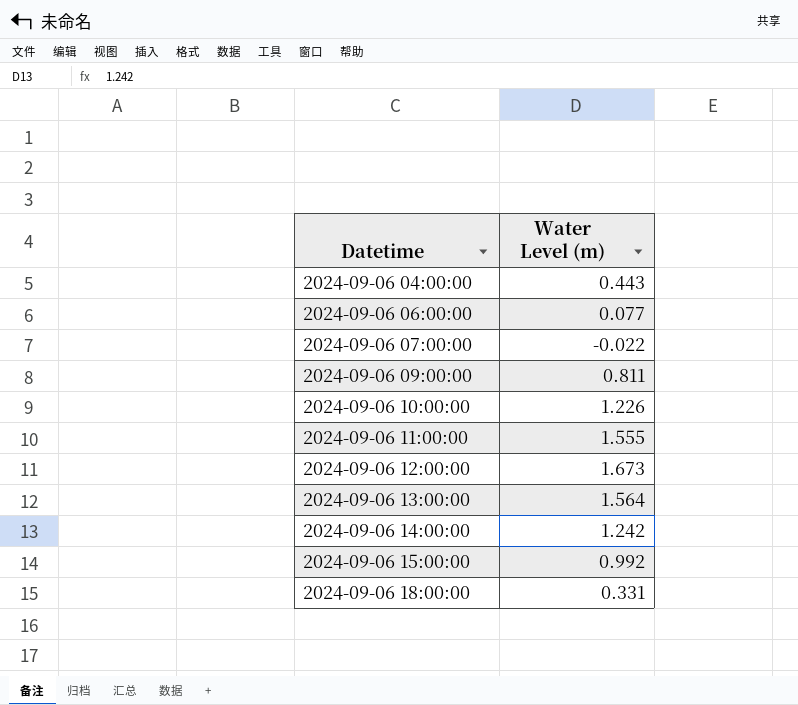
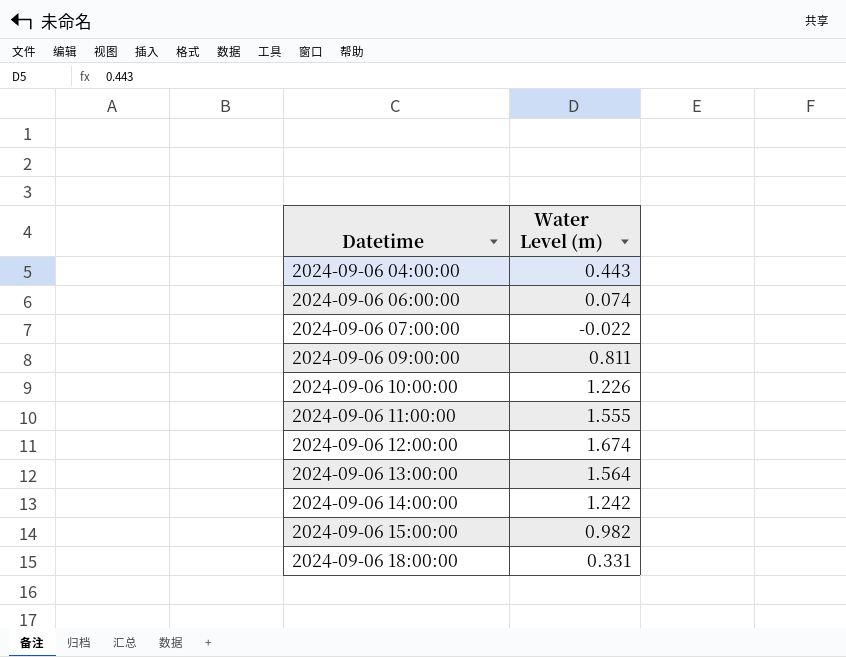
2024-09-06 06:00:00 | Water Level (m): 0.077 -> 0.074
2024-09-06 12:00:00 | Water Level (m): 1.673 -> 1.674
2024-09-06 15:00:00 | Water Level (m): 0.992 -> 0.982

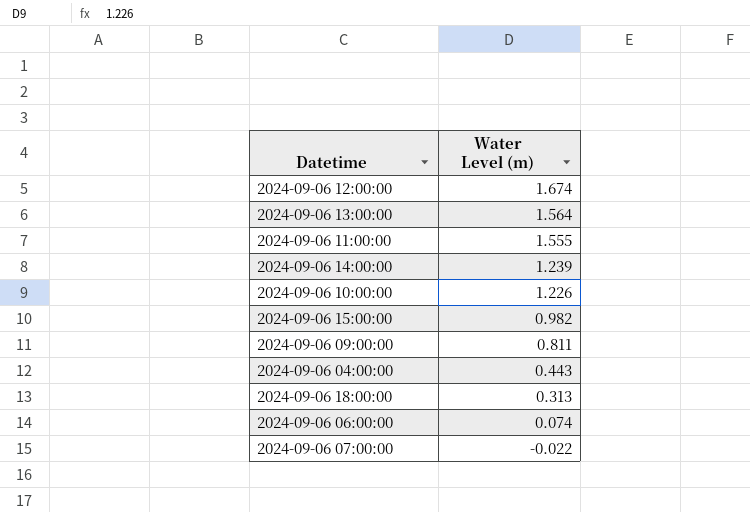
row order: Datetime ascending -> Water Level (m) descending
2024-09-06 14:00:00 | Water Level (m): 1.242 -> 1.239
2024-09-06 18:00:00 | Water Level (m): 0.331 -> 0.313

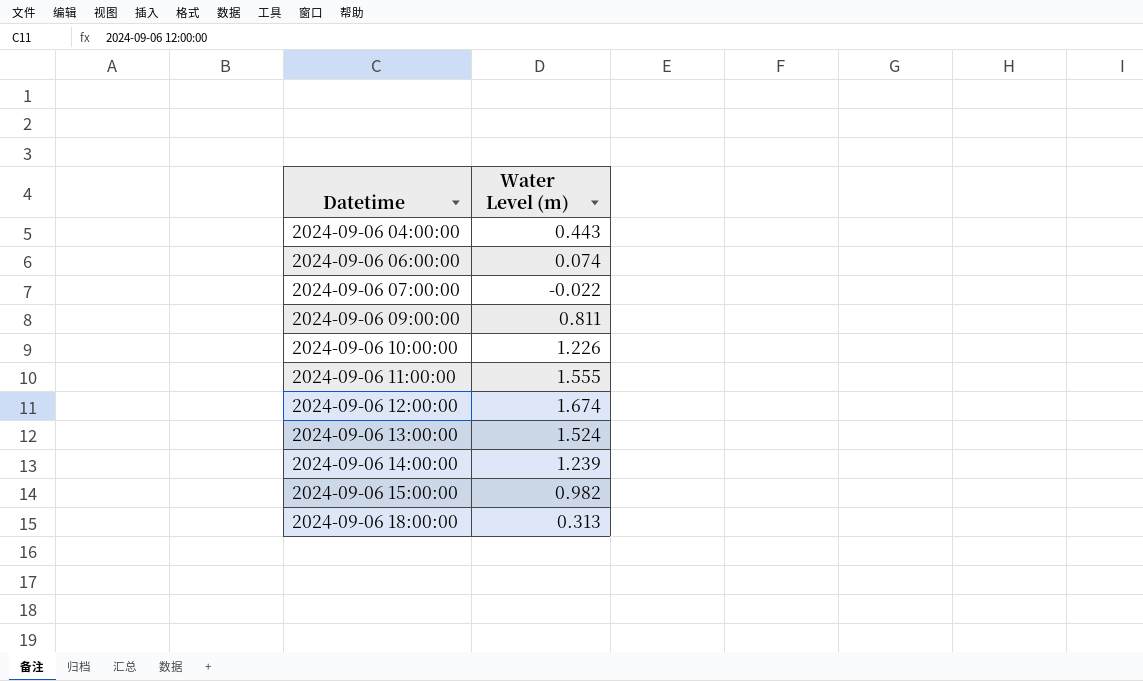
row order: Water Level (m) descending -> Datetime ascending
2024-09-06 13:00:00 | Water Level (m): 1.564 -> 1.524

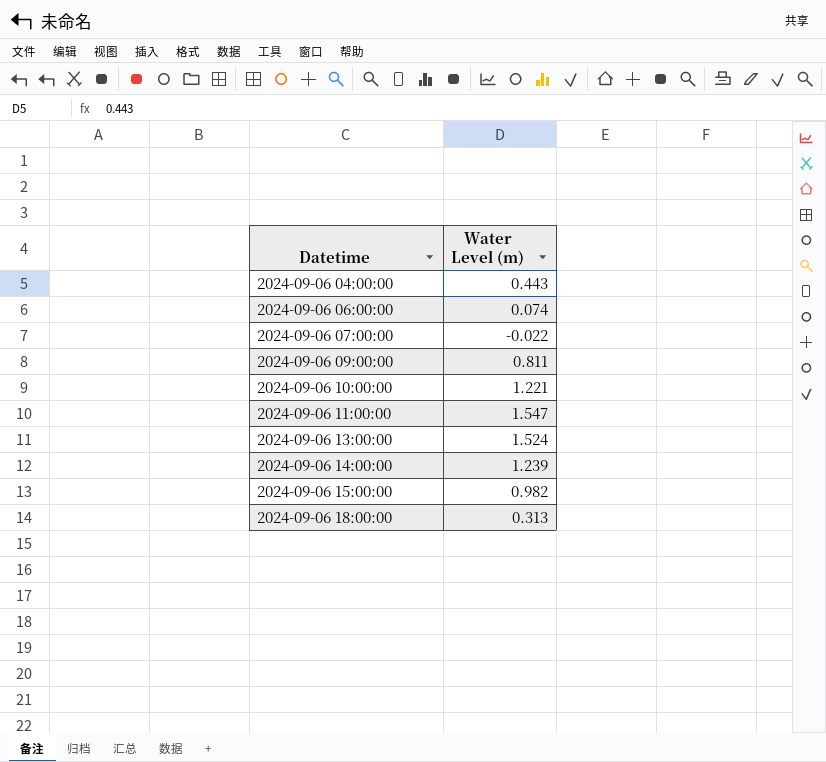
row 2024-09-06 12:00:00: 1.674 -> none
2024-09-06 10:00:00 | Water Level (m): 1.226 -> 1.221
2024-09-06 11:00:00 | Water Level (m): 1.555 -> 1.547

